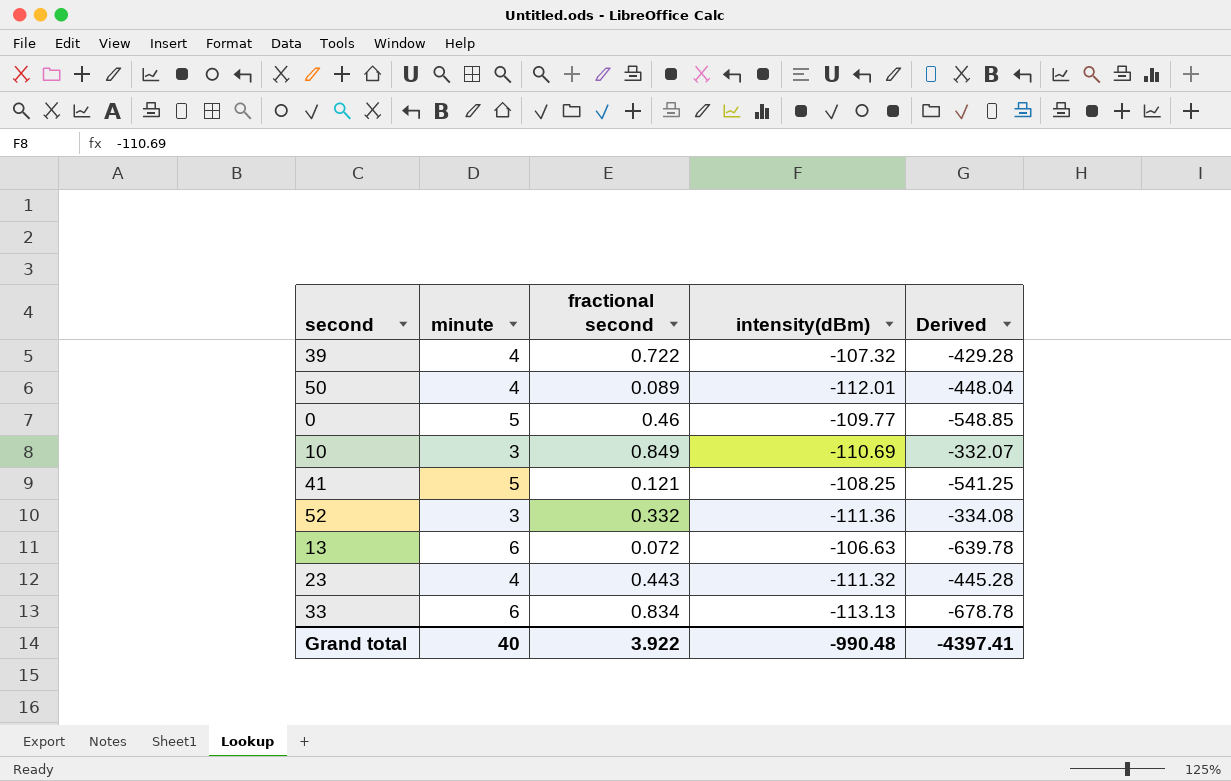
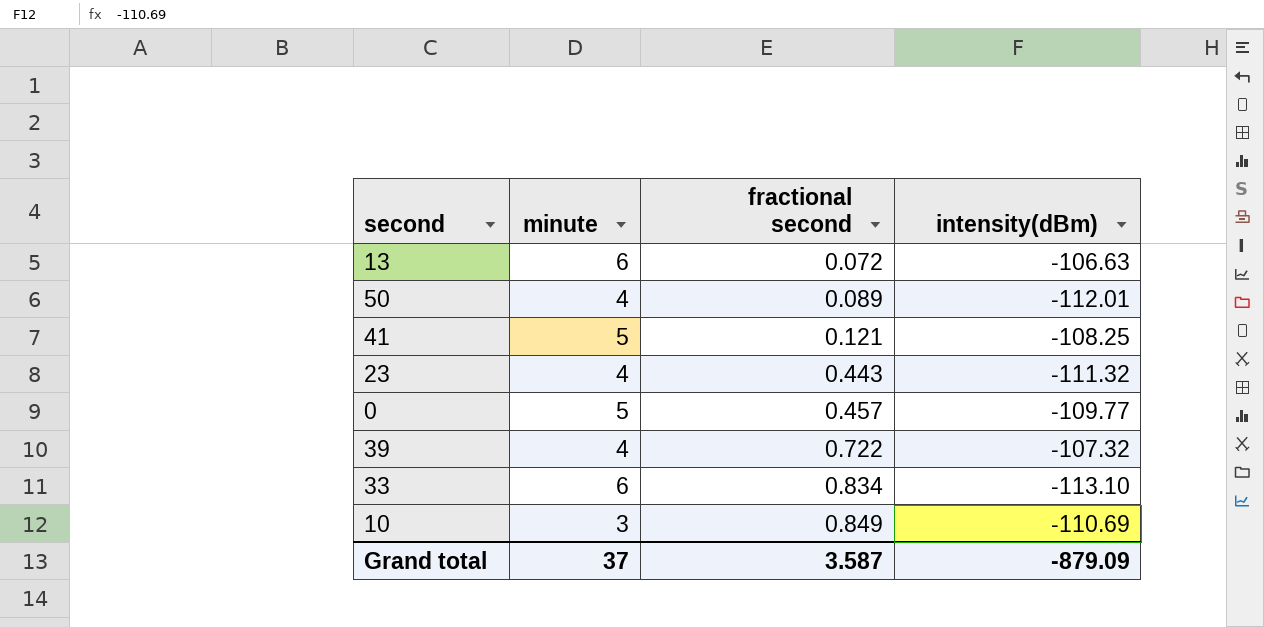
row order: none -> fractional second ascending
column Derived | formula: [minute] * [intensity(dBm)] -> none
row 52: 3 | 0.332 | -111.36 | -334.08 -> none
0 | fractional second: 0.46 -> 0.457
33 | intensity(dBm): -113.13 -> -113.10
Grand total | minute: 40 -> 37
Grand total | fractional second: 3.922 -> 3.587
Grand total | intensity(dBm): -990.48 -> -879.09

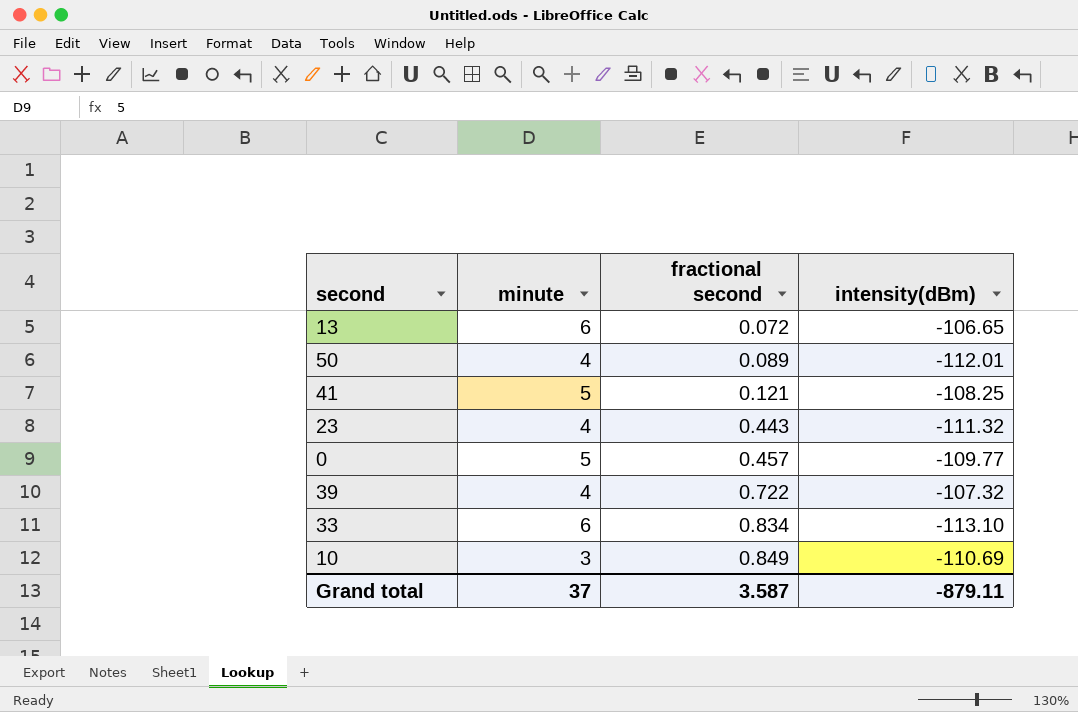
13 | intensity(dBm): -106.63 -> -106.65
Grand total | intensity(dBm): -879.09 -> -879.11

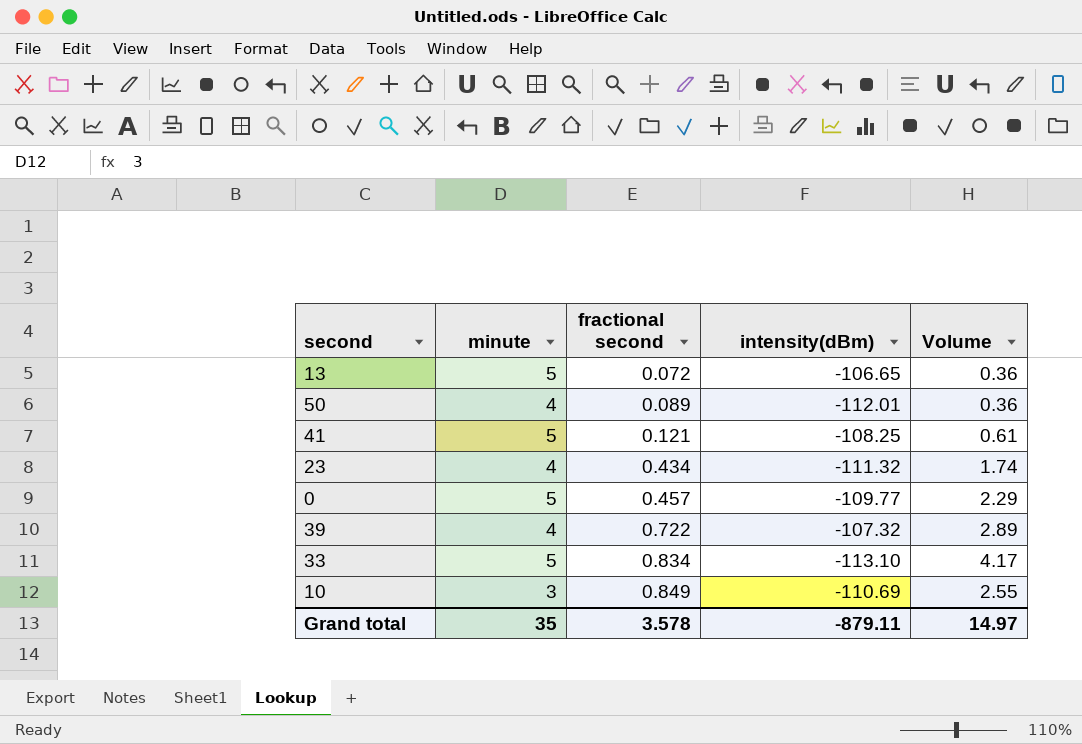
column Volume | formula: none -> [minute] * [fractional second]
13 | minute: 6 -> 5
23 | fractional second: 0.443 -> 0.434
33 | minute: 6 -> 5
Grand total | minute: 37 -> 35
Grand total | fractional second: 3.587 -> 3.578

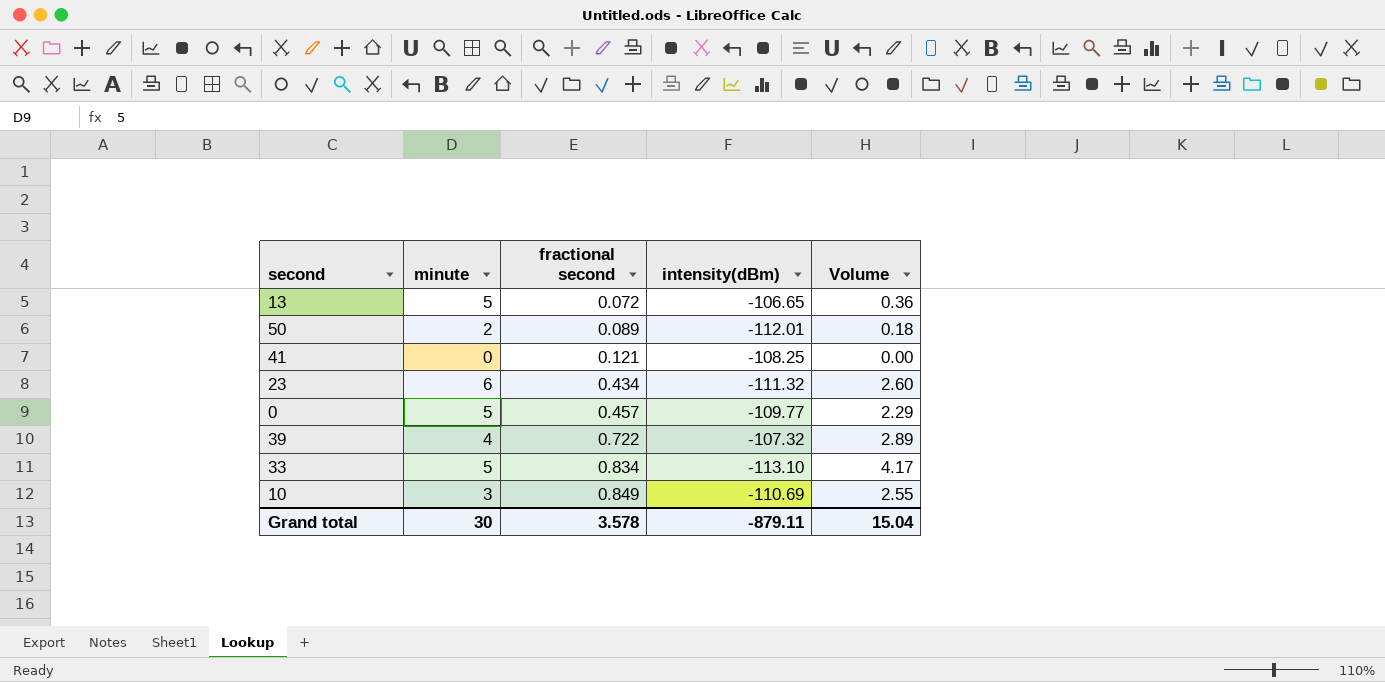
50 | minute: 4 -> 2
50 | Volume: 0.36 -> 0.18
41 | minute: 5 -> 0
41 | Volume: 0.61 -> 0.00
23 | minute: 4 -> 6
23 | Volume: 1.74 -> 2.60
Grand total | minute: 35 -> 30
Grand total | Volume: 14.97 -> 15.04

